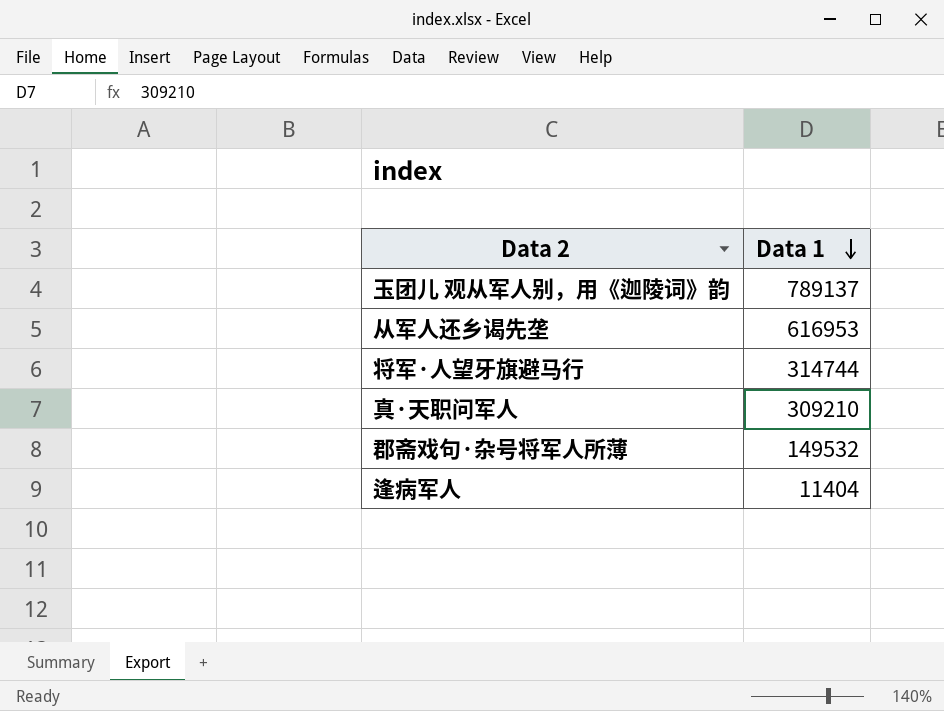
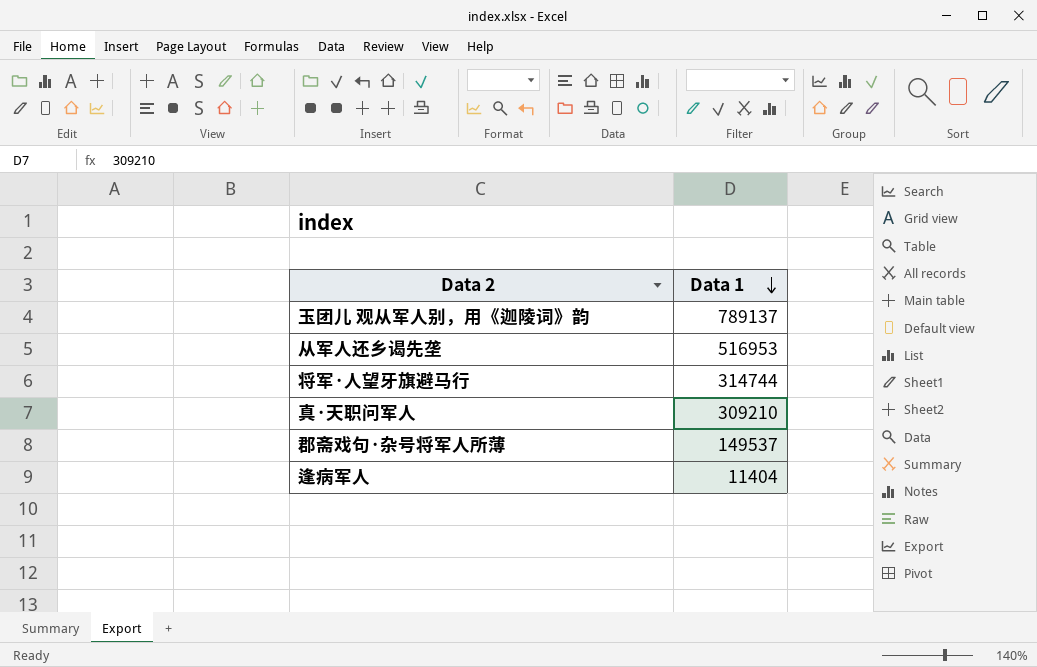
从军人还乡谒先垄 | Data 1: 616953 -> 516953
郡斋戏句·杂号将军人所薄 | Data 1: 149532 -> 149537

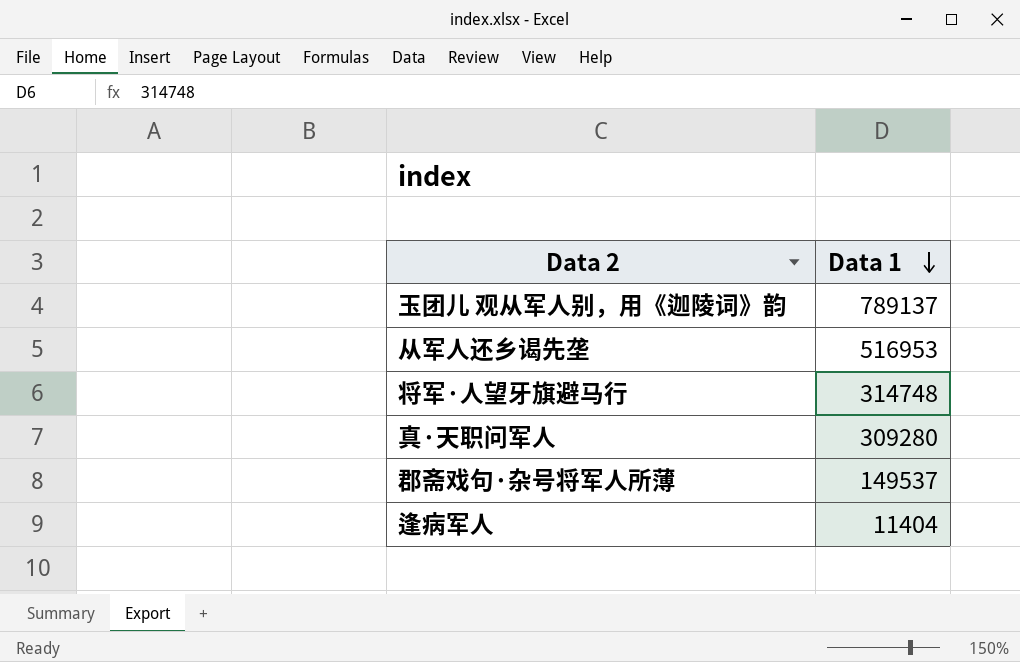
将军·人望牙旗避马行 | Data 1: 314744 -> 314748
真·天职问军人 | Data 1: 309210 -> 309280

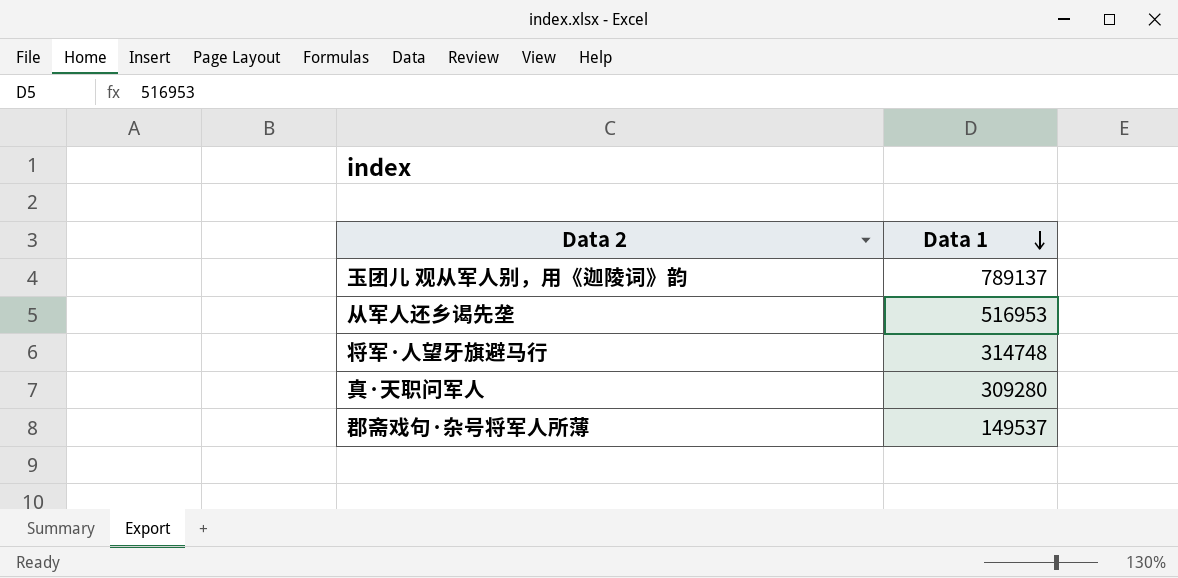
row 逢病军人: 11404 -> none

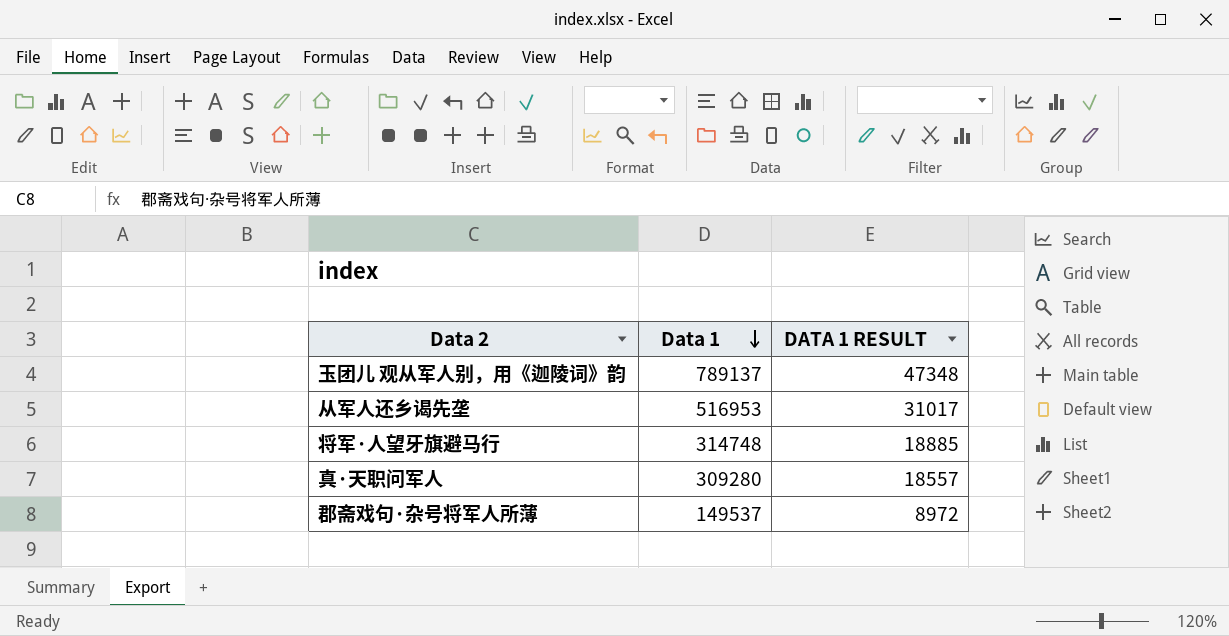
column DATA 1 RESULT | formula: none -> [Data 1] * 0.06

